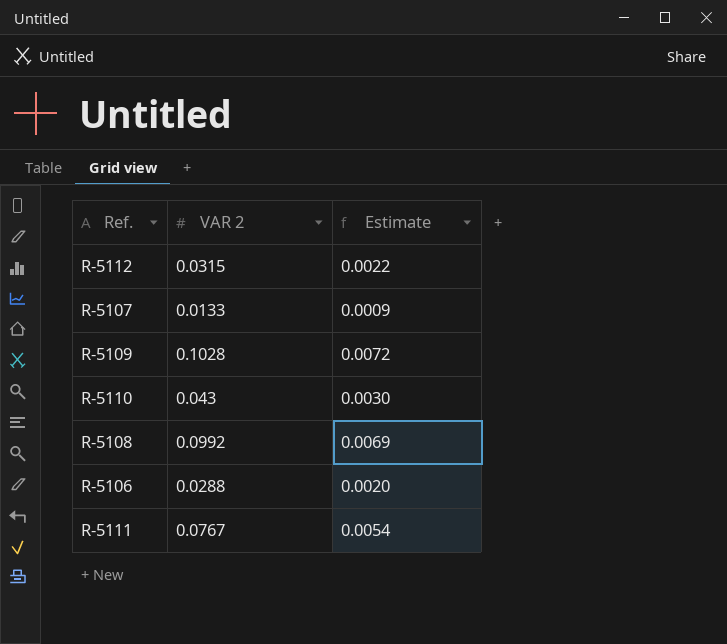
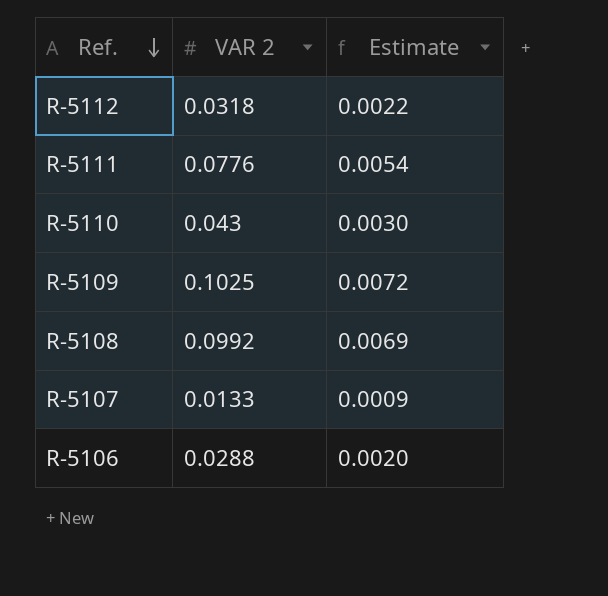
row order: none -> Ref. descending
R-5112 | VAR 2: 0.0315 -> 0.0318
R-5111 | VAR 2: 0.0767 -> 0.0776
R-5109 | VAR 2: 0.1028 -> 0.1025

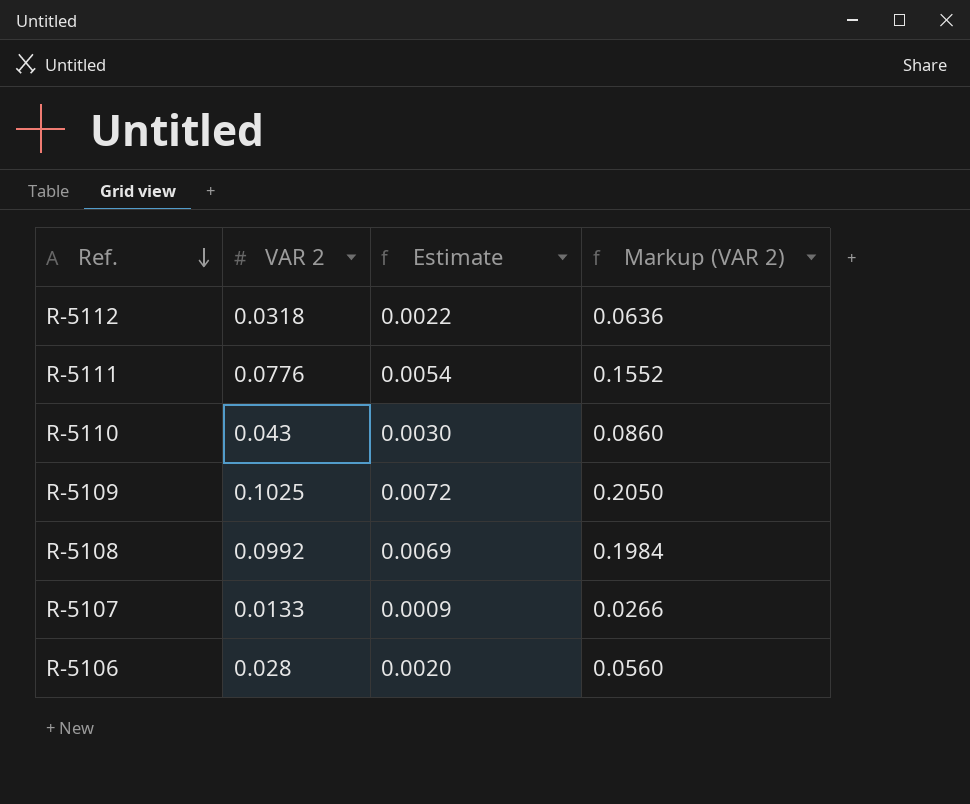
column Markup (VAR 2) | formula: none -> [VAR 2] * 2
R-5106 | VAR 2: 0.0288 -> 0.028

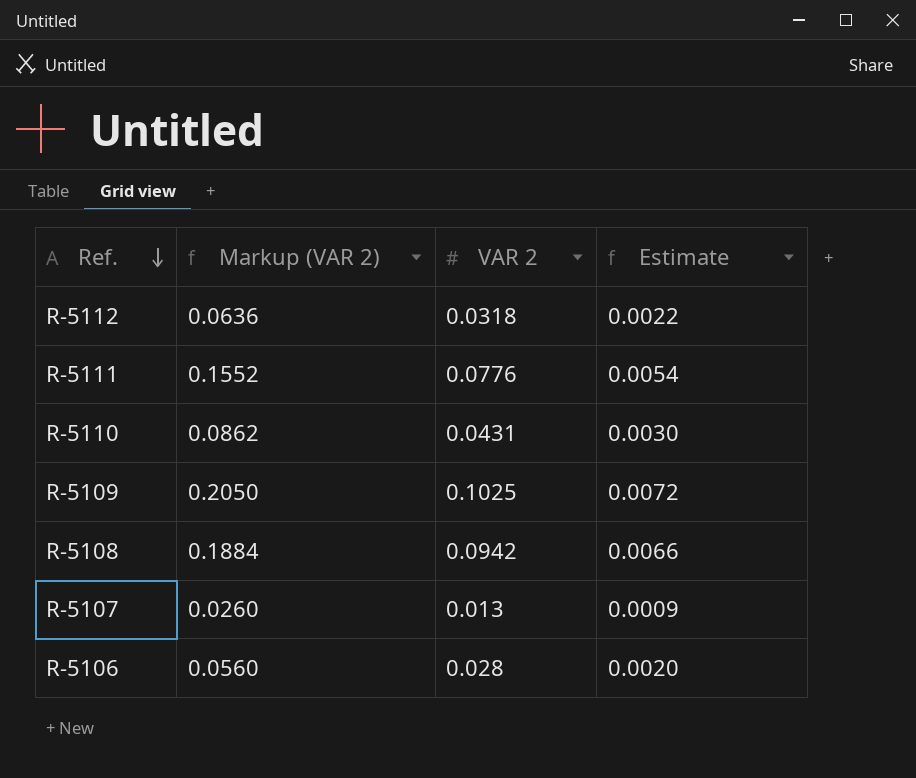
column Markup (VAR 2) | position: 4 -> 2
R-5110 | Markup (VAR 2): 0.0860 -> 0.0862
R-5110 | VAR 2: 0.043 -> 0.0431
R-5108 | Markup (VAR 2): 0.1984 -> 0.1884
R-5108 | VAR 2: 0.0992 -> 0.0942
R-5108 | Estimate: 0.0069 -> 0.0066
R-5107 | Markup (VAR 2): 0.0266 -> 0.0260
R-5107 | VAR 2: 0.0133 -> 0.013

